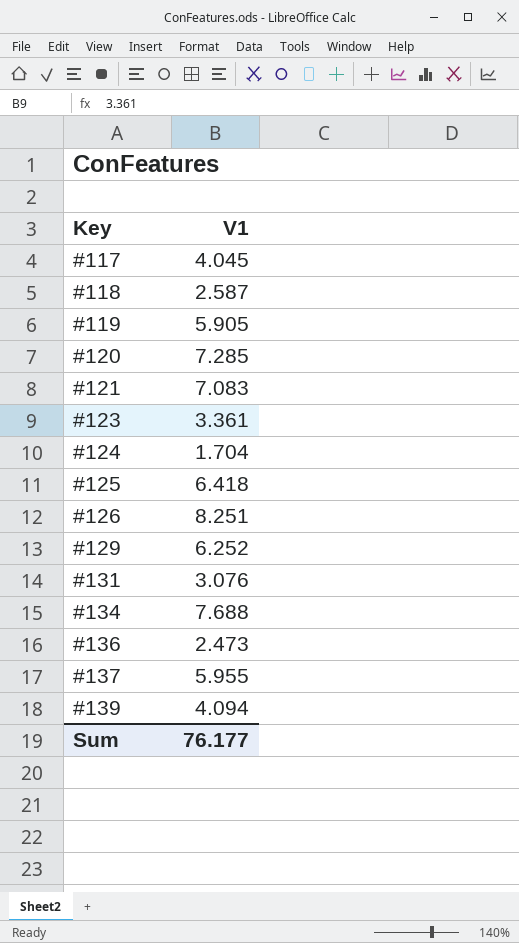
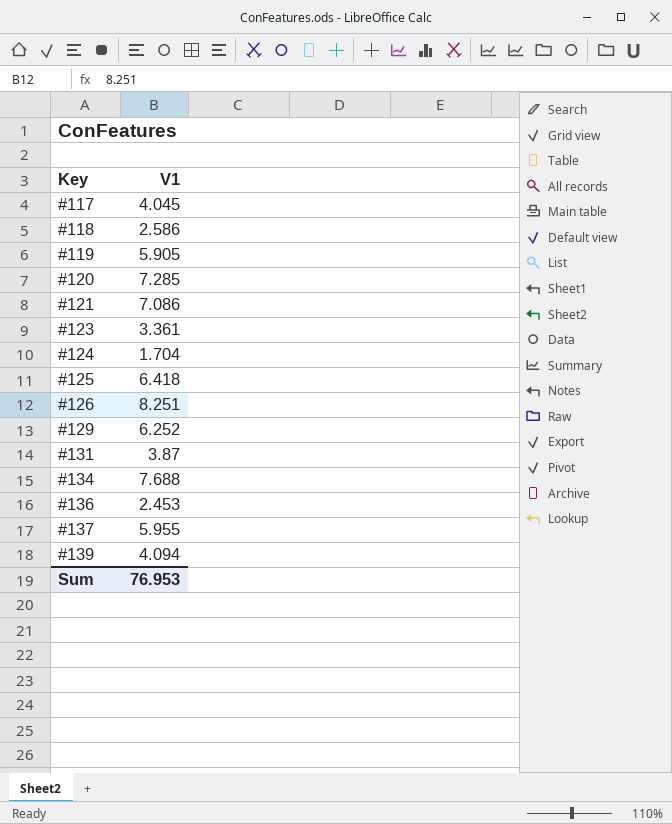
#118 | V1: 2.587 -> 2.586
#121 | V1: 7.083 -> 7.086
#131 | V1: 3.076 -> 3.87
#136 | V1: 2.473 -> 2.453
Sum | V1: 76.177 -> 76.953

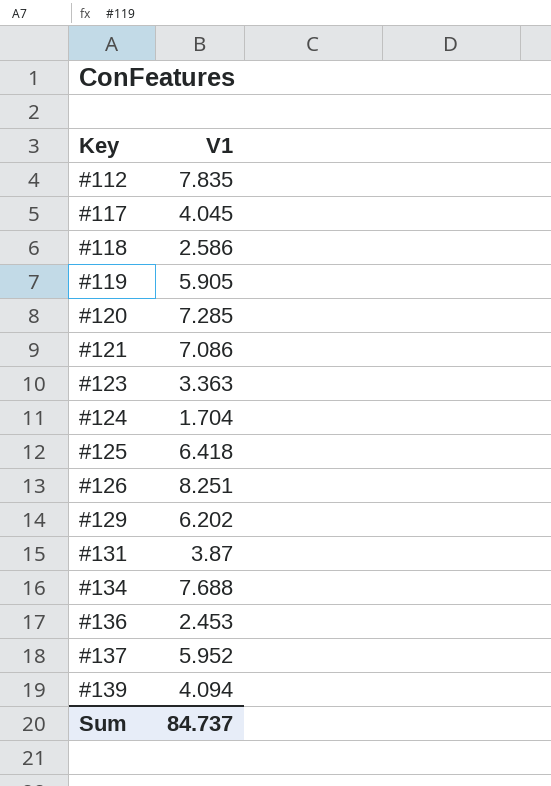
row #112: none -> 7.835
#123 | V1: 3.361 -> 3.363
#129 | V1: 6.252 -> 6.202
#137 | V1: 5.955 -> 5.952
Sum | V1: 76.953 -> 84.737

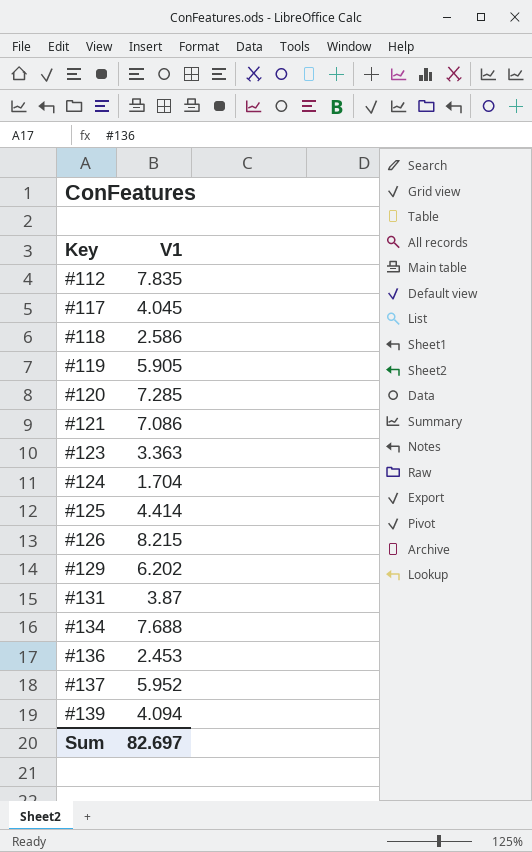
#125 | V1: 6.418 -> 4.414
#126 | V1: 8.251 -> 8.215
Sum | V1: 84.737 -> 82.697

